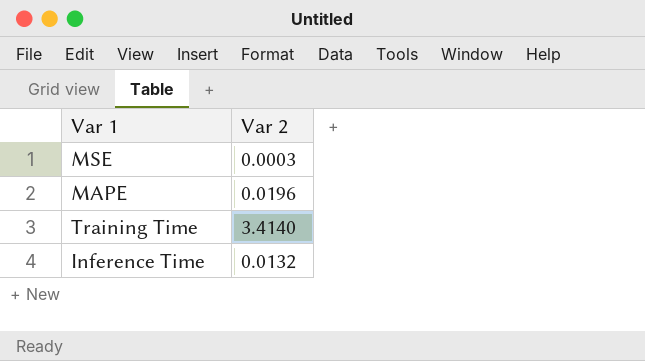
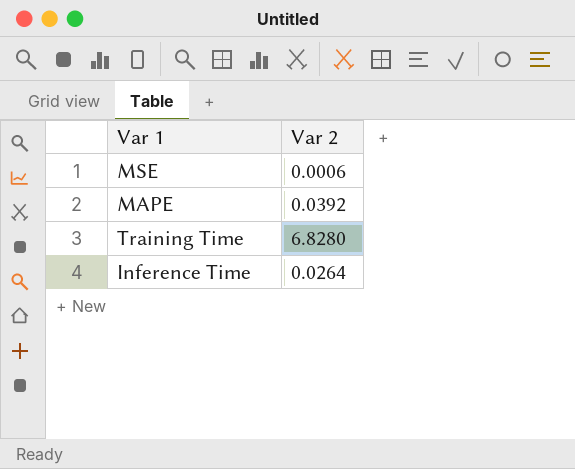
MSE | Var 2: 0.0003 -> 0.0006
MAPE | Var 2: 0.0196 -> 0.0392
Training Time | Var 2: 3.4140 -> 6.8280
Inference Time | Var 2: 0.0132 -> 0.0264

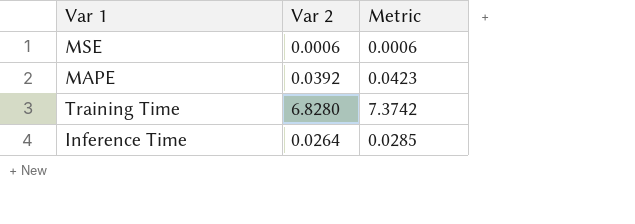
column Metric | formula: none -> [Var 2] * 1.08

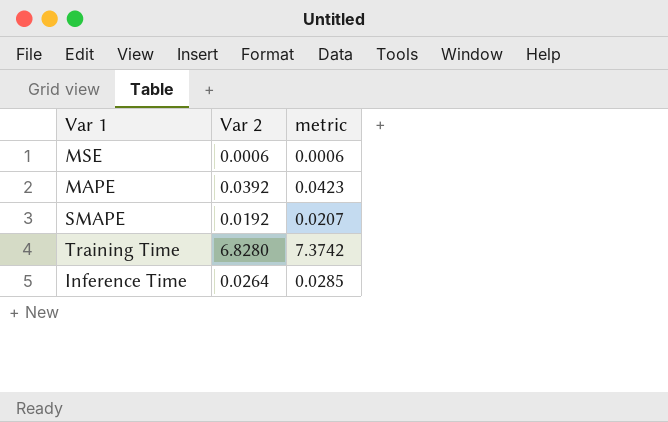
column name: Metric -> metric
row SMAPE: none -> 0.0192 | 0.0207

